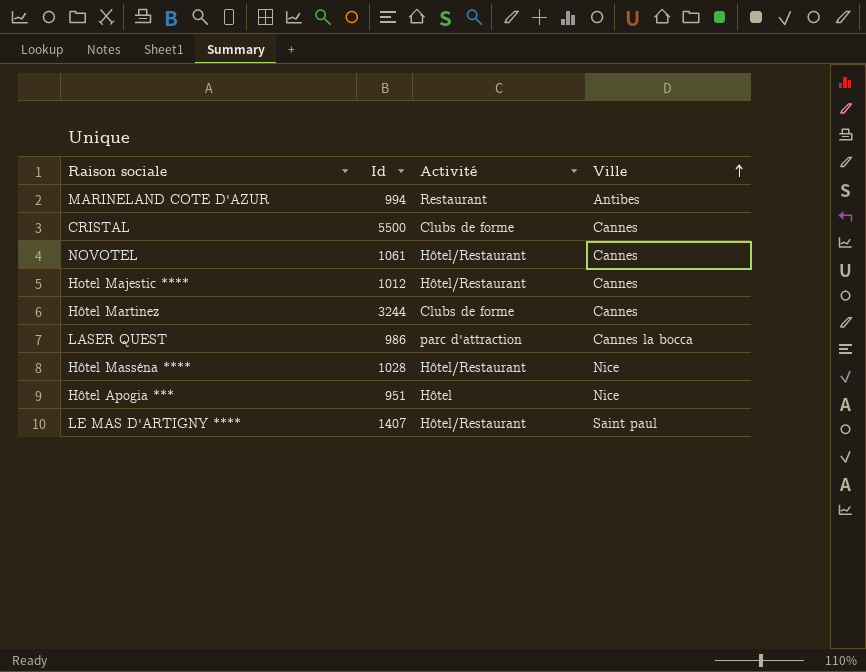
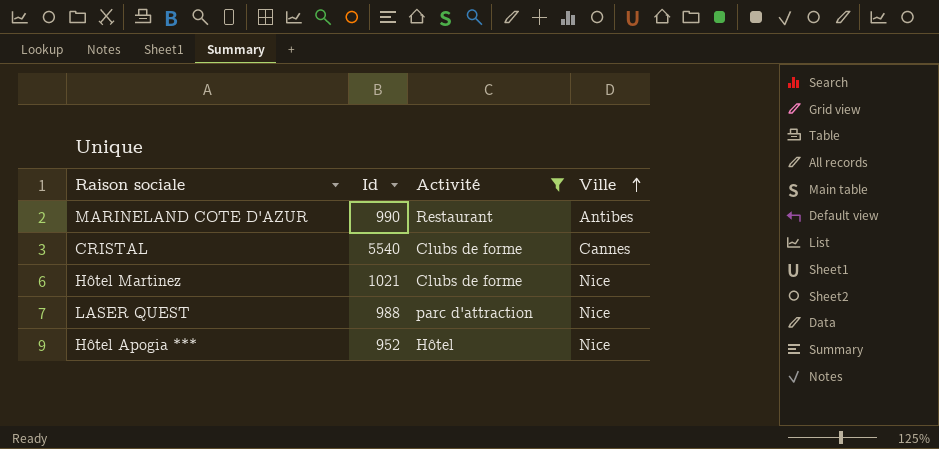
filter: none -> Activité != Hôtel/Restaurant
MARINELAND COTE D'AZUR | Id: 994 -> 990
CRISTAL | Id: 5500 -> 5540
Hôtel Martinez | Id: 3244 -> 1021
Hôtel Martinez | Ville: Cannes -> Nice
LASER QUEST | Id: 986 -> 988
LASER QUEST | Ville: Cannes la bocca -> Nice
Hôtel Apogia *** | Id: 951 -> 952

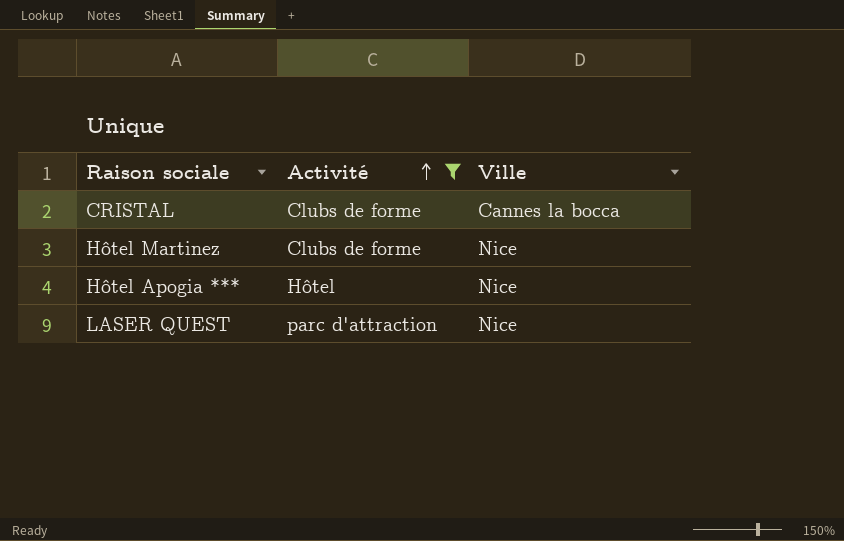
row order: Ville ascending -> Activité ascending
column Id | position: 2 -> none
row MARINELAND COTE D'AZUR: 990 | Restaurant | Antibes -> none
CRISTAL | Ville: Cannes -> Cannes la bocca

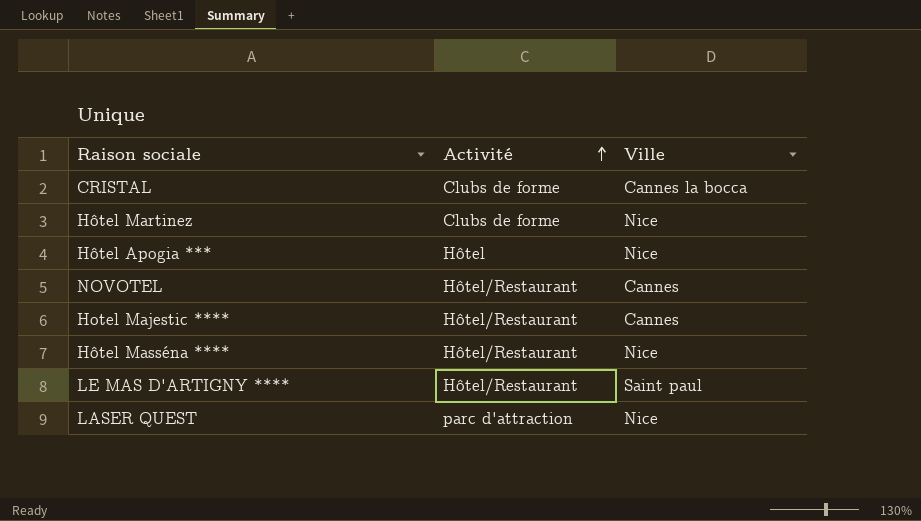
filter: Activité != Hôtel/Restaurant -> none

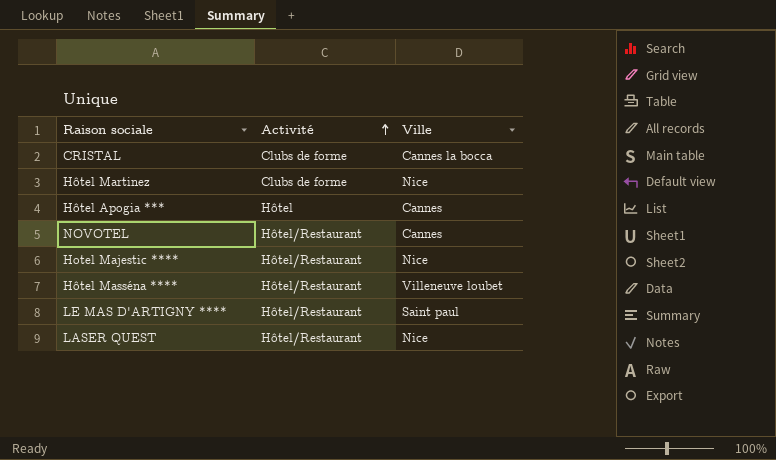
Hôtel Apogia *** | Ville: Nice -> Cannes
Hotel Majestic **** | Ville: Cannes -> Nice
Hôtel Masséna **** | Ville: Nice -> Villeneuve loubet
LASER QUEST | Activité: parc d'attraction -> Hôtel/Restaurant

